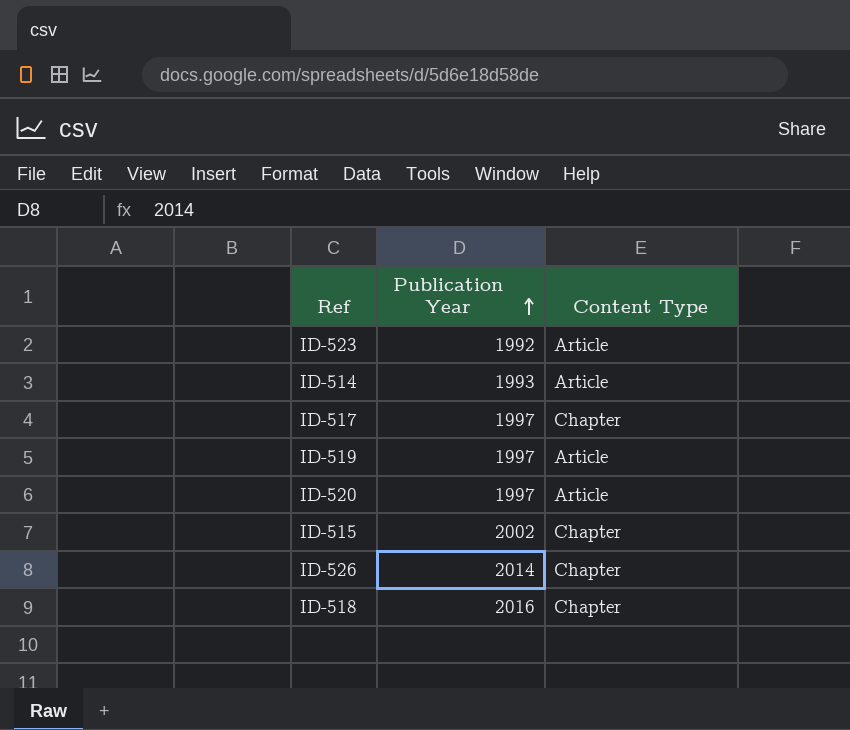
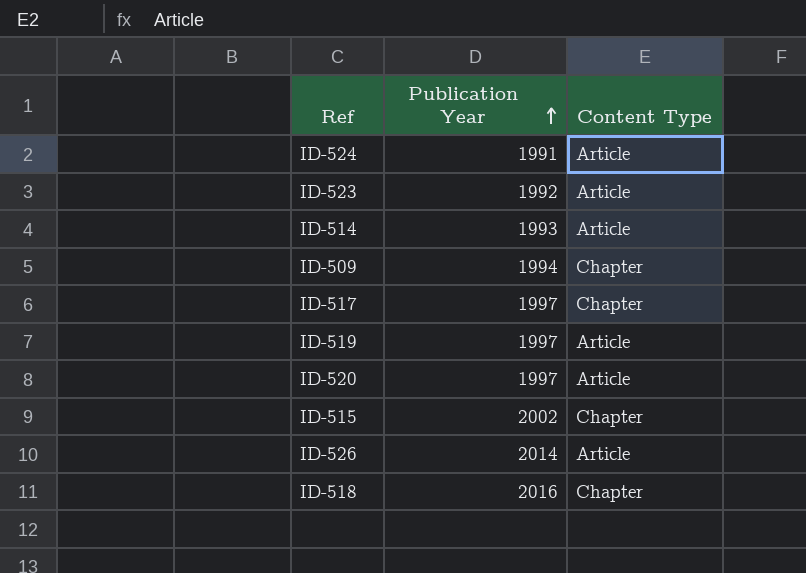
row ID-524: none -> 1991 | Article
row ID-509: none -> 1994 | Chapter
ID-526 | Content Type: Chapter -> Article

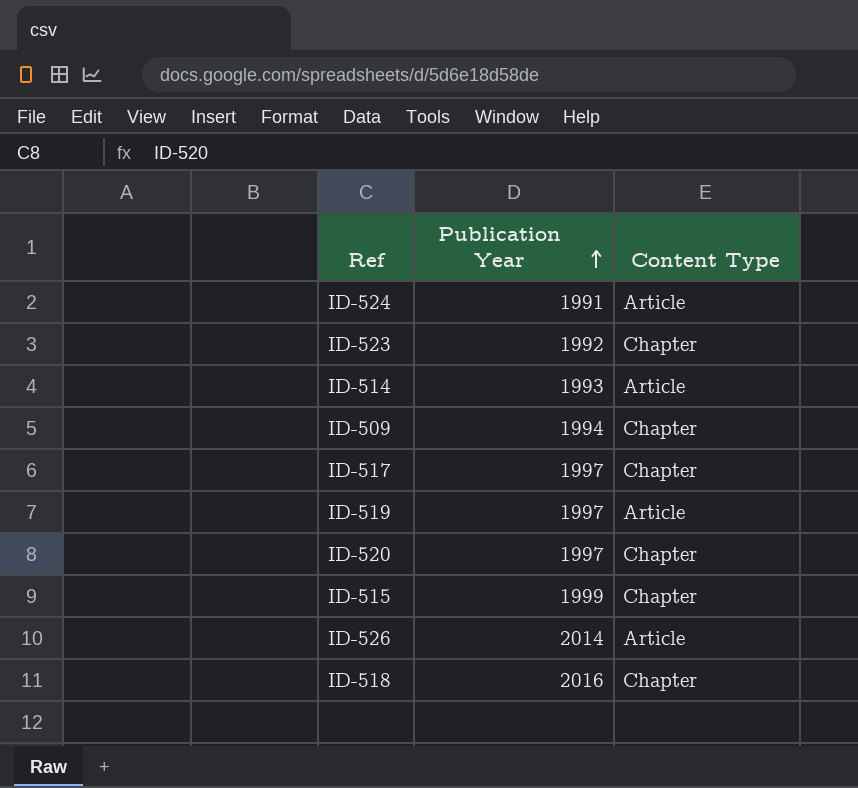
ID-523 | Content Type: Article -> Chapter
ID-520 | Content Type: Article -> Chapter
ID-515 | Publication Year: 2002 -> 1999

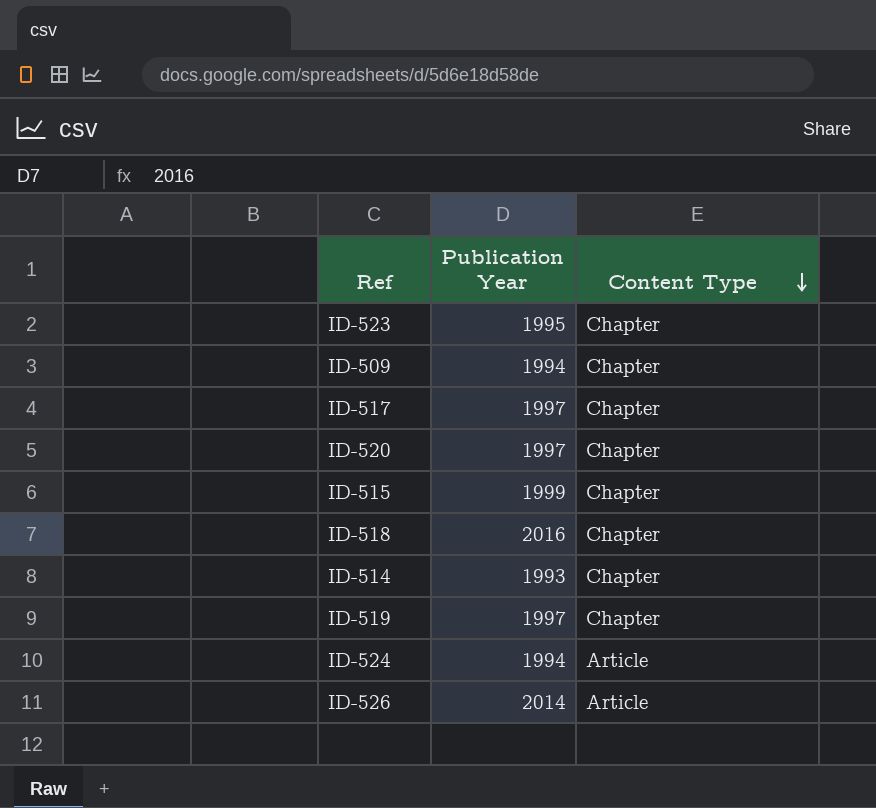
row order: Publication Year ascending -> Content Type descending
ID-523 | Publication Year: 1992 -> 1995
ID-514 | Content Type: Article -> Chapter
ID-519 | Content Type: Article -> Chapter
ID-524 | Publication Year: 1991 -> 1994

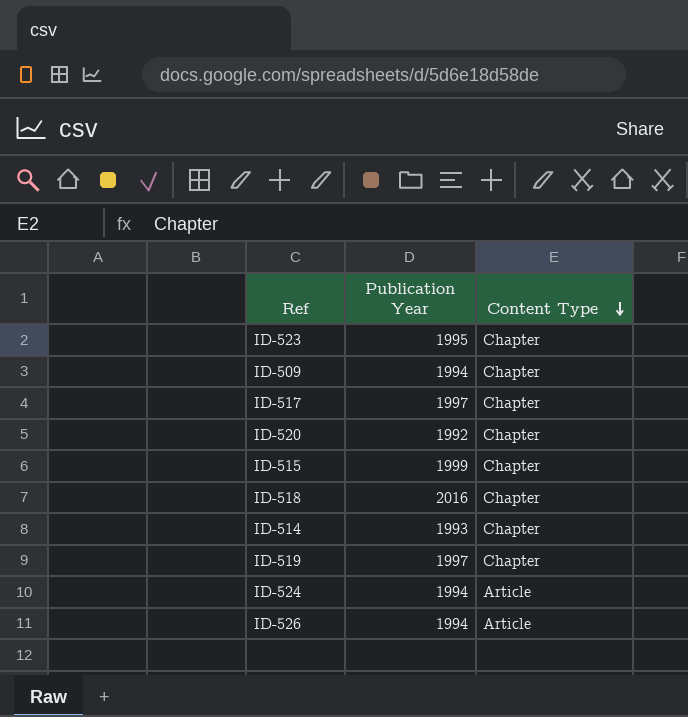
ID-520 | Publication Year: 1997 -> 1992
ID-526 | Publication Year: 2014 -> 1994

